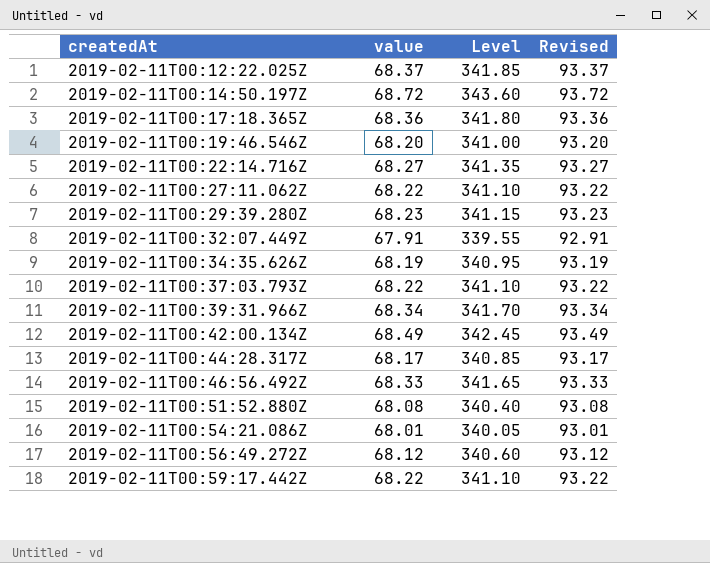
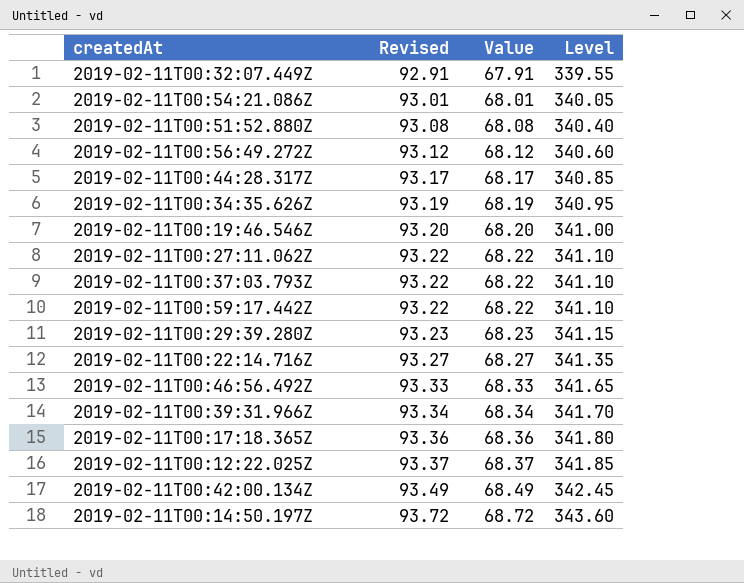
row order: createdAt ascending -> Revised ascending
column Revised | position: 4 -> 2
column name: value -> Value

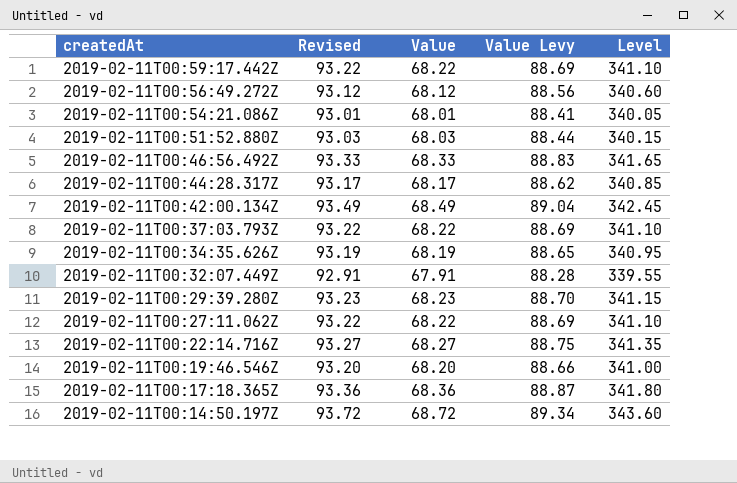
row order: Revised ascending -> createdAt descending
column Value Levy | formula: none -> [Value] * 1.3
row 2019-02-11T00:39:31.966Z: 93.34 | 68.34 | 341.70 -> none
row 2019-02-11T00:12:22.025Z: 93.37 | 68.37 | 341.85 -> none
2019-02-11T00:51:52.880Z | Revised: 93.08 -> 93.03
2019-02-11T00:51:52.880Z | Value: 68.08 -> 68.03
2019-02-11T00:51:52.880Z | Level: 340.40 -> 340.15

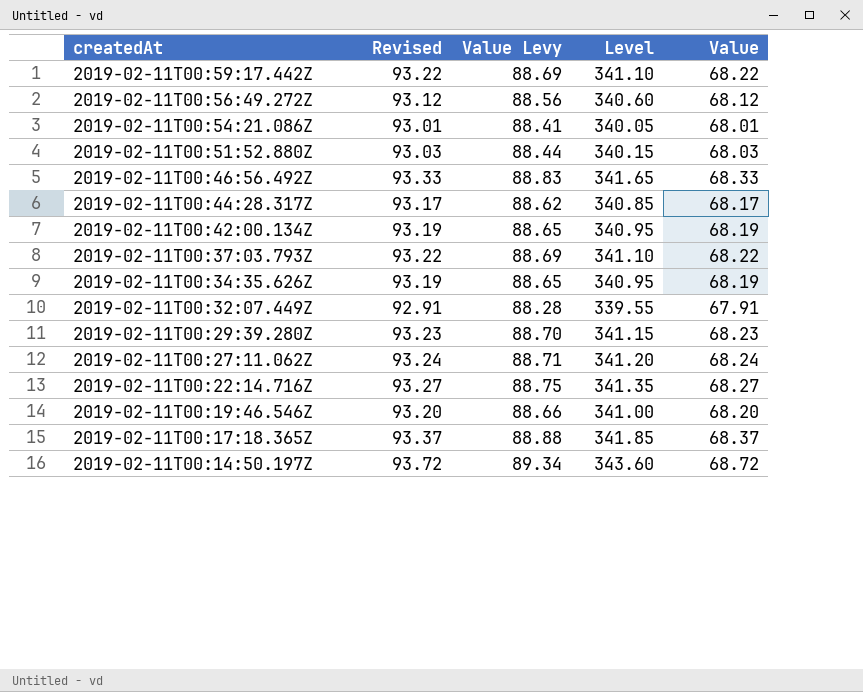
column Value | position: 3 -> 5
2019-02-11T00:42:00.134Z | Revised: 93.49 -> 93.19
2019-02-11T00:42:00.134Z | Value Levy: 89.04 -> 88.65
2019-02-11T00:42:00.134Z | Level: 342.45 -> 340.95
2019-02-11T00:42:00.134Z | Value: 68.49 -> 68.19
2019-02-11T00:27:11.062Z | Revised: 93.22 -> 93.24
2019-02-11T00:27:11.062Z | Value Levy: 88.69 -> 88.71
2019-02-11T00:27:11.062Z | Level: 341.10 -> 341.20
2019-02-11T00:27:11.062Z | Value: 68.22 -> 68.24
2019-02-11T00:17:18.365Z | Revised: 93.36 -> 93.37
2019-02-11T00:17:18.365Z | Value Levy: 88.87 -> 88.88
2019-02-11T00:17:18.365Z | Level: 341.80 -> 341.85
2019-02-11T00:17:18.365Z | Value: 68.36 -> 68.37

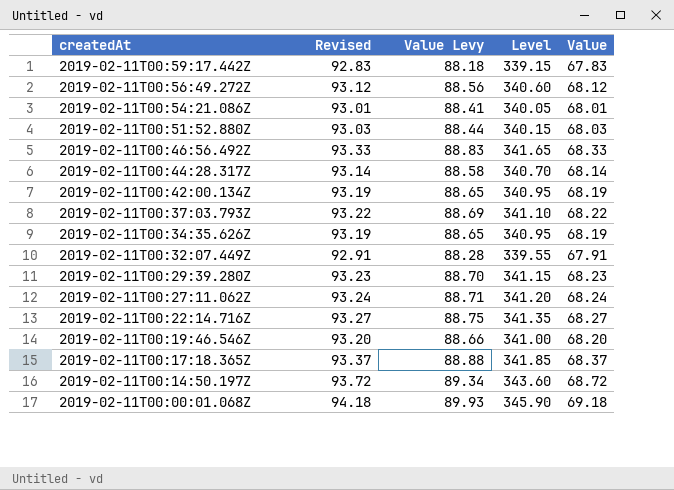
2019-02-11T00:59:17.442Z | Revised: 93.22 -> 92.83
2019-02-11T00:59:17.442Z | Value Levy: 88.69 -> 88.18
2019-02-11T00:59:17.442Z | Level: 341.10 -> 339.15
2019-02-11T00:59:17.442Z | Value: 68.22 -> 67.83
2019-02-11T00:44:28.317Z | Revised: 93.17 -> 93.14
2019-02-11T00:44:28.317Z | Value Levy: 88.62 -> 88.58
2019-02-11T00:44:28.317Z | Level: 340.85 -> 340.70
2019-02-11T00:44:28.317Z | Value: 68.17 -> 68.14
row 2019-02-11T00:00:01.068Z: none -> 94.18 | 89.93 | 345.90 | 69.18

